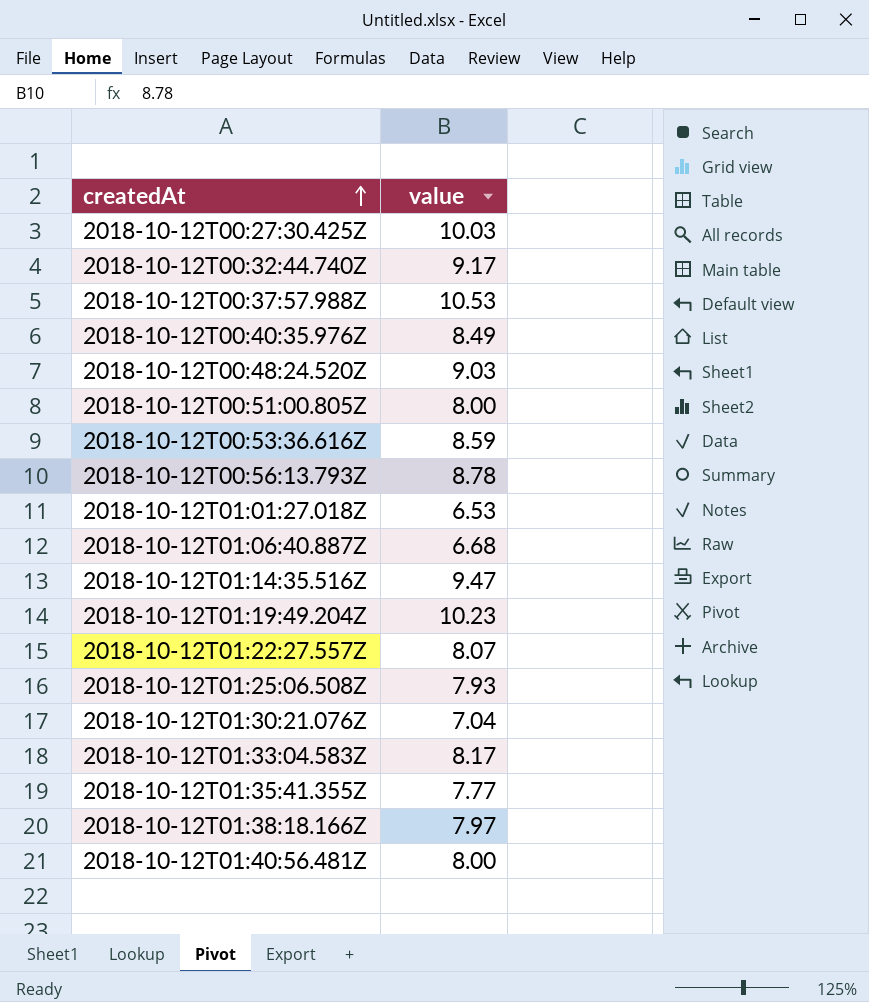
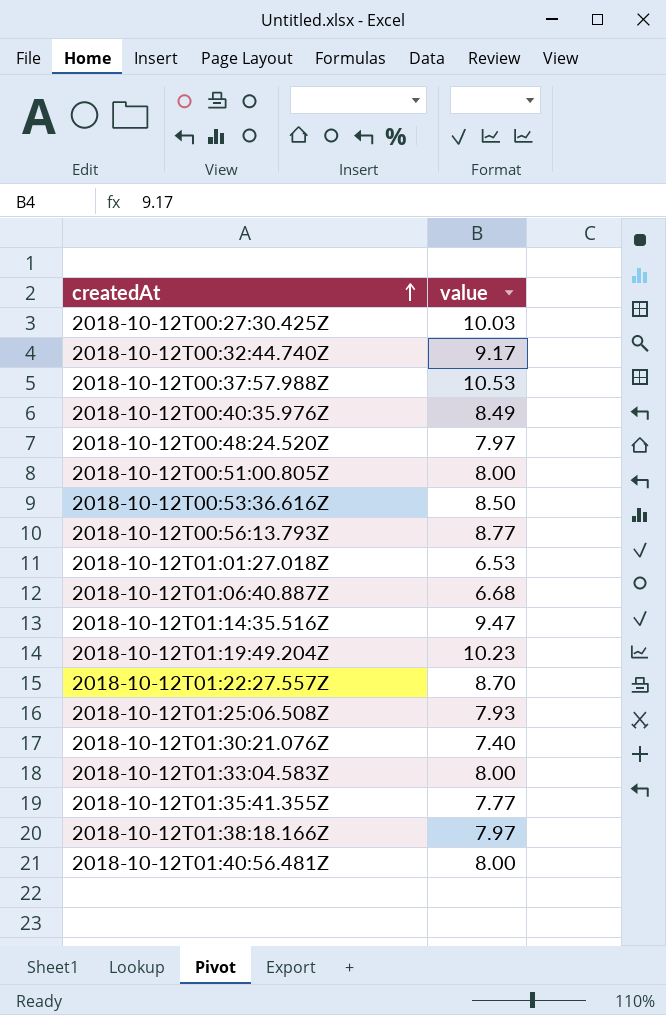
2018-10-12T00:48:24.520Z | value: 9.03 -> 7.97
2018-10-12T00:53:36.616Z | value: 8.59 -> 8.50
2018-10-12T00:56:13.793Z | value: 8.78 -> 8.77
2018-10-12T01:22:27.557Z | value: 8.07 -> 8.70
2018-10-12T01:30:21.076Z | value: 7.04 -> 7.40
2018-10-12T01:33:04.583Z | value: 8.17 -> 8.00

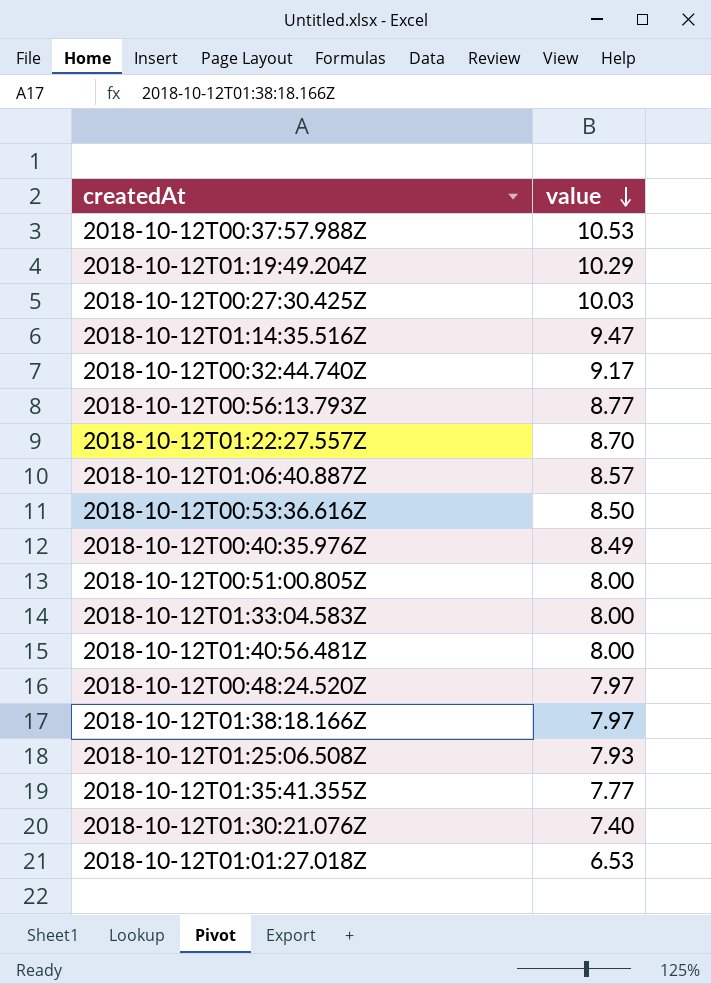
row order: createdAt ascending -> value descending
2018-10-12T01:19:49.204Z | value: 10.23 -> 10.29
2018-10-12T01:06:40.887Z | value: 6.68 -> 8.57

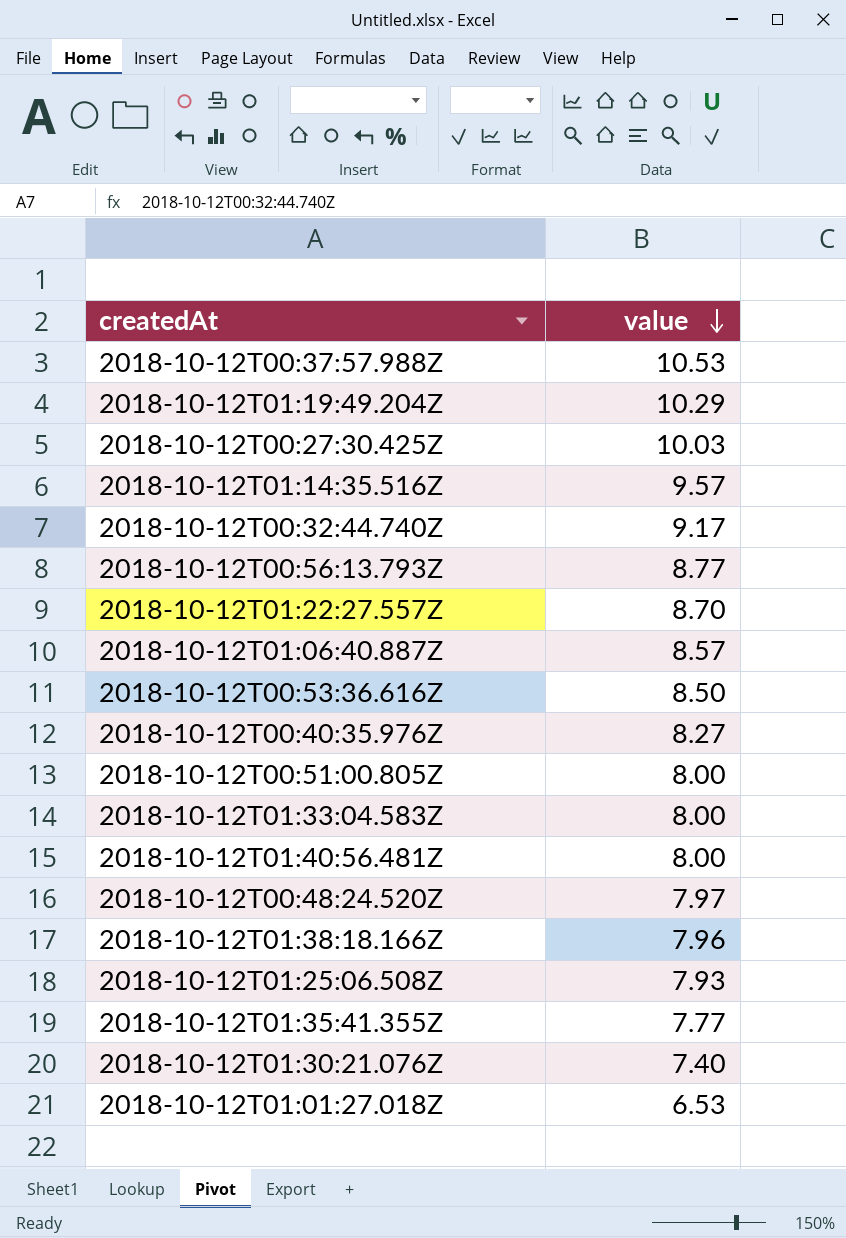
2018-10-12T01:14:35.516Z | value: 9.47 -> 9.57
2018-10-12T00:40:35.976Z | value: 8.49 -> 8.27
2018-10-12T01:38:18.166Z | value: 7.97 -> 7.96

